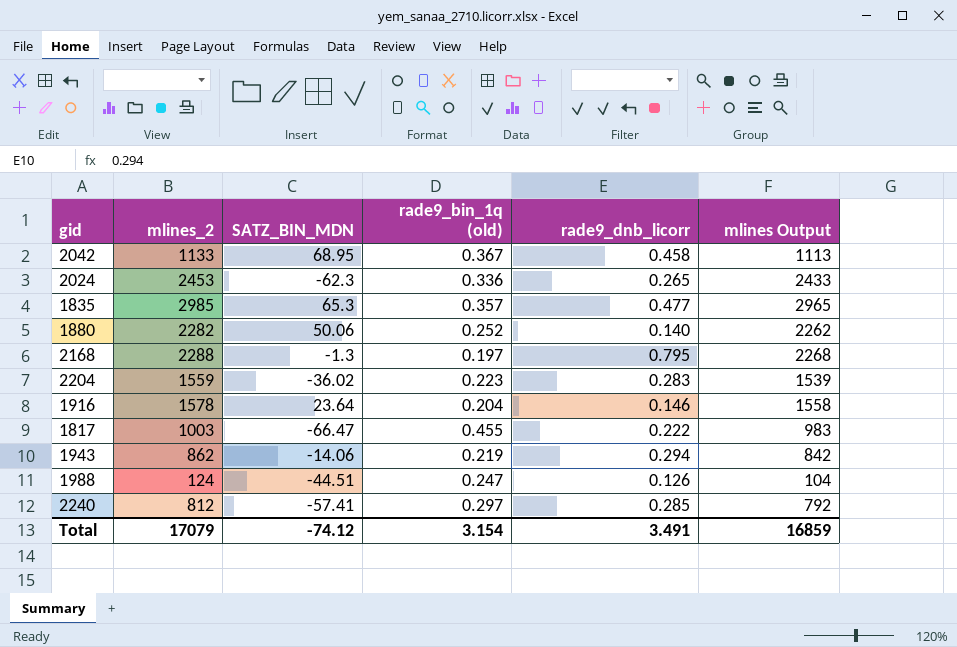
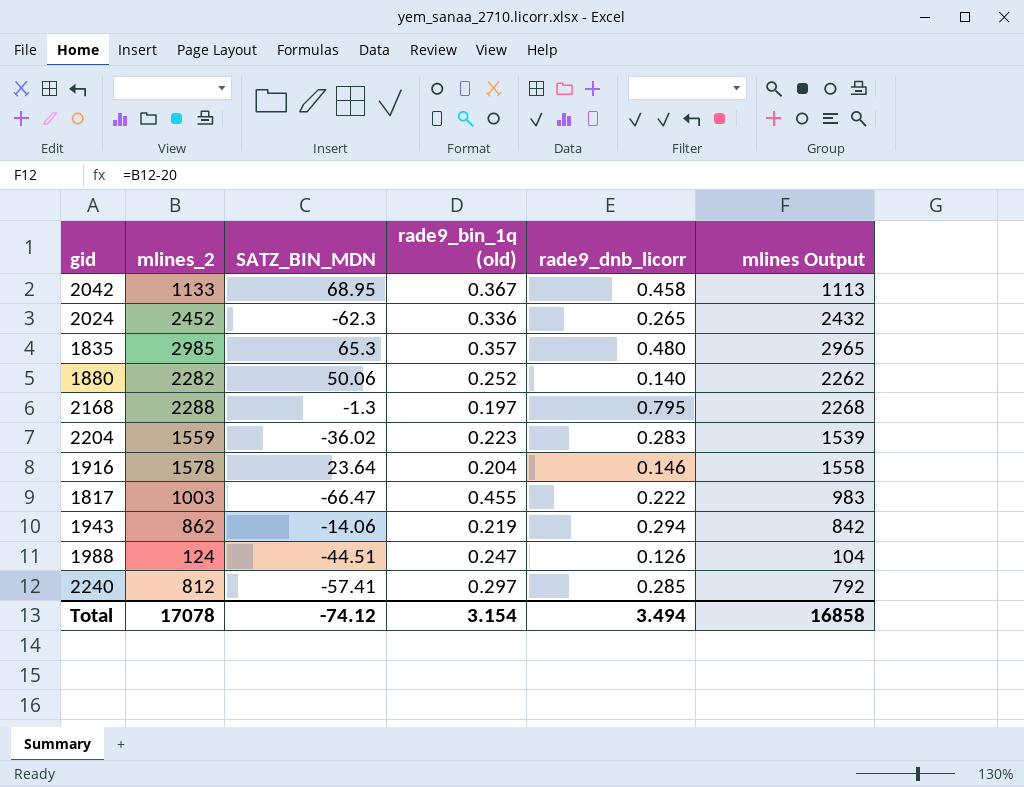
2024 | mlines_2: 2453 -> 2452
2024 | mlines Output: 2433 -> 2432
1835 | rade9_dnb_licorr: 0.477 -> 0.480
Total | mlines_2: 17079 -> 17078
Total | rade9_dnb_licorr: 3.491 -> 3.494
Total | mlines Output: 16859 -> 16858

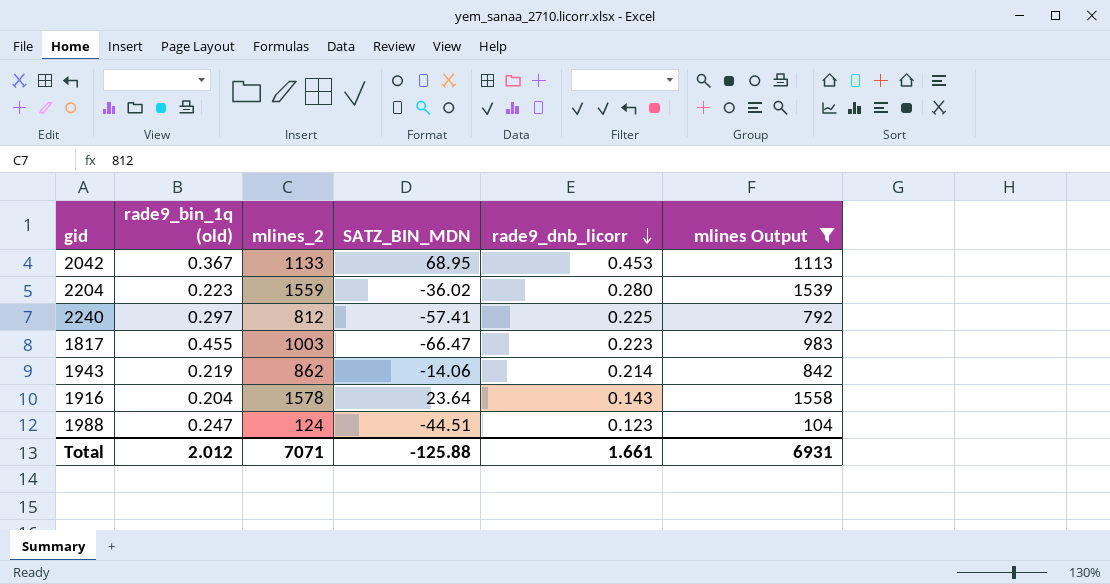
filter: none -> mlines Output <= 1558
row order: none -> rade9_dnb_licorr descending
column rade9_bin_1q (old) | position: 4 -> 2
2042 | rade9_dnb_licorr: 0.458 -> 0.453
2204 | rade9_dnb_licorr: 0.283 -> 0.280
2240 | rade9_dnb_licorr: 0.285 -> 0.225
1817 | rade9_dnb_licorr: 0.222 -> 0.223
1943 | rade9_dnb_licorr: 0.294 -> 0.214
1916 | rade9_dnb_licorr: 0.146 -> 0.143
1988 | rade9_dnb_licorr: 0.126 -> 0.123
Total | rade9_bin_1q (old): 3.154 -> 2.012
Total | mlines_2: 17078 -> 7071
Total | SATZ_BIN_MDN: -74.12 -> -125.88
Total | rade9_dnb_licorr: 3.494 -> 1.661
Total | mlines Output: 16858 -> 6931

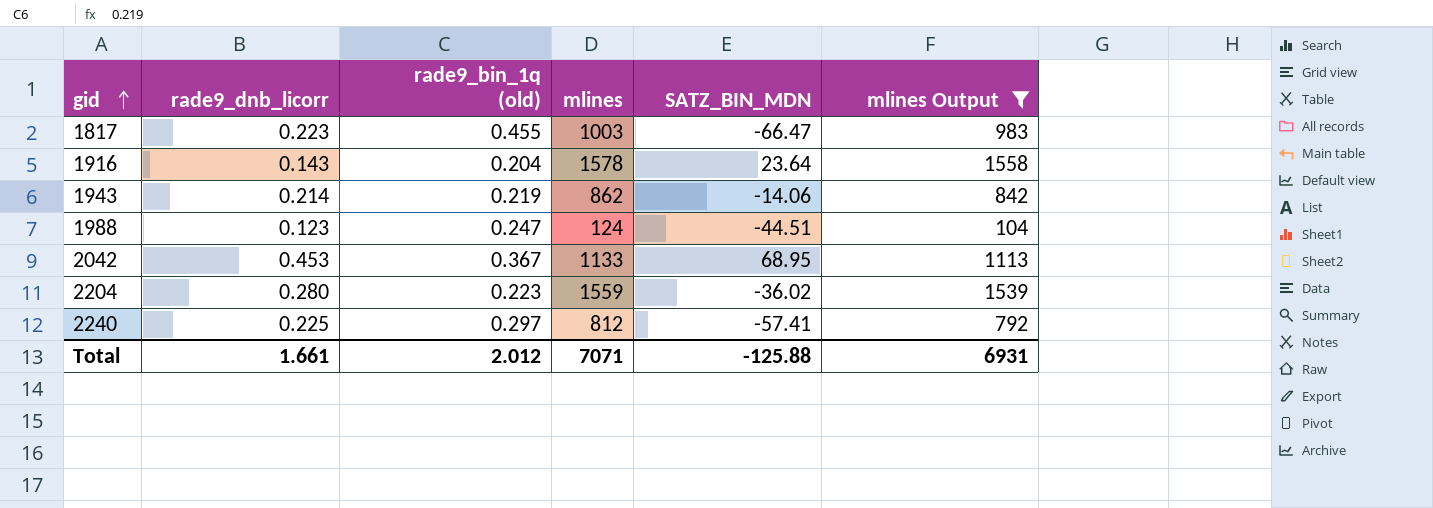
row order: rade9_dnb_licorr descending -> gid ascending
column rade9_dnb_licorr | position: 5 -> 2
column name: mlines_2 -> mlines

